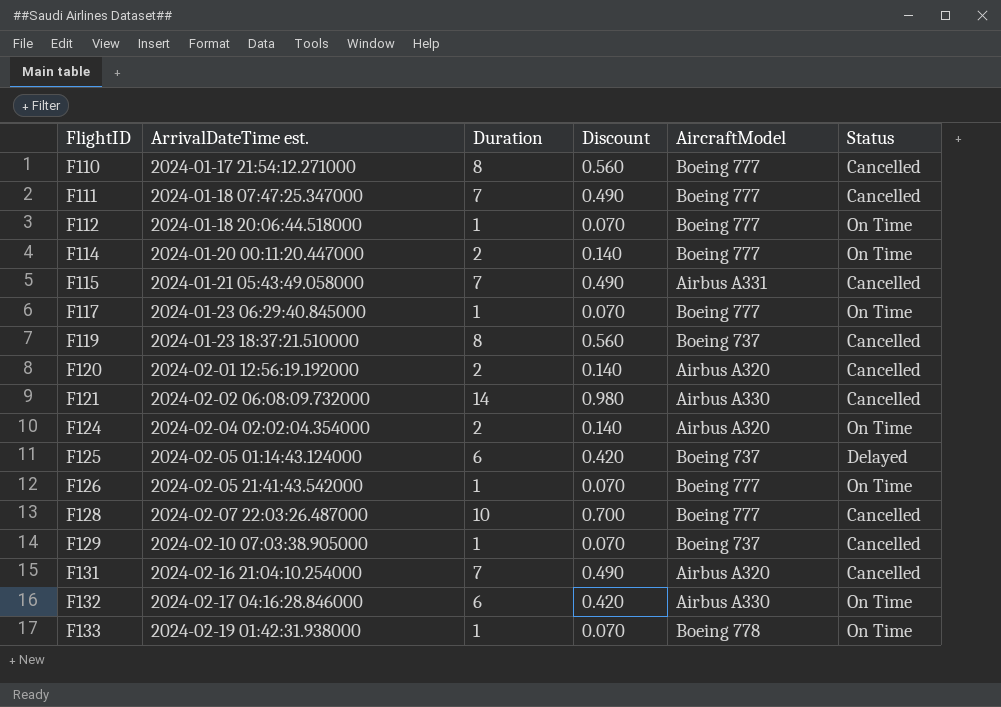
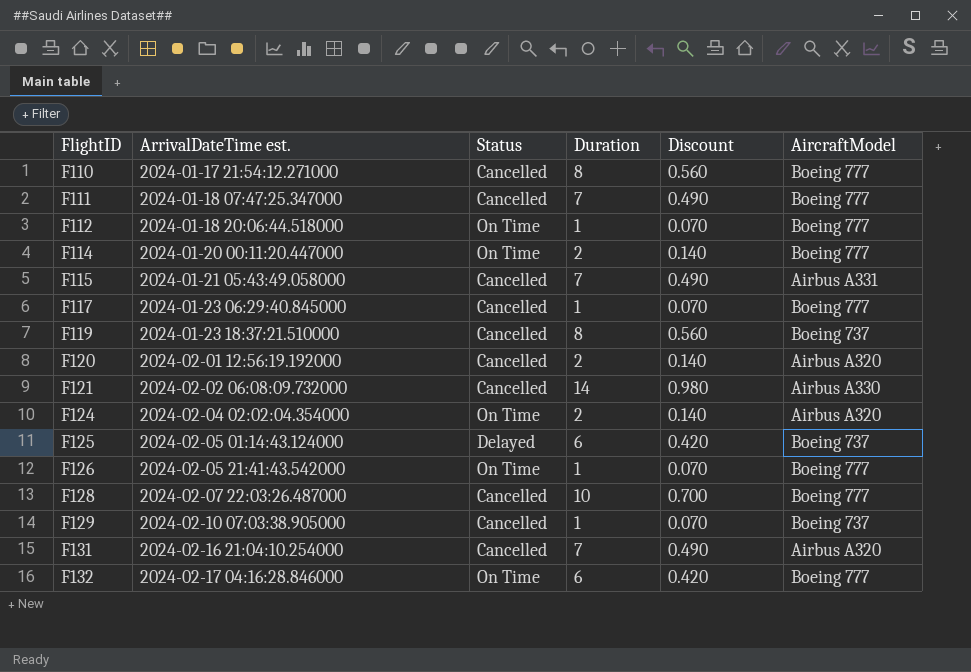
column Status | position: 6 -> 3
row F133: 2024-02-19 01:42:31.938000 | 1 | 0.070 | Boeing 778 | On Time -> none
F117 | Status: On Time -> Cancelled
F132 | AircraftModel: Airbus A330 -> Boeing 777

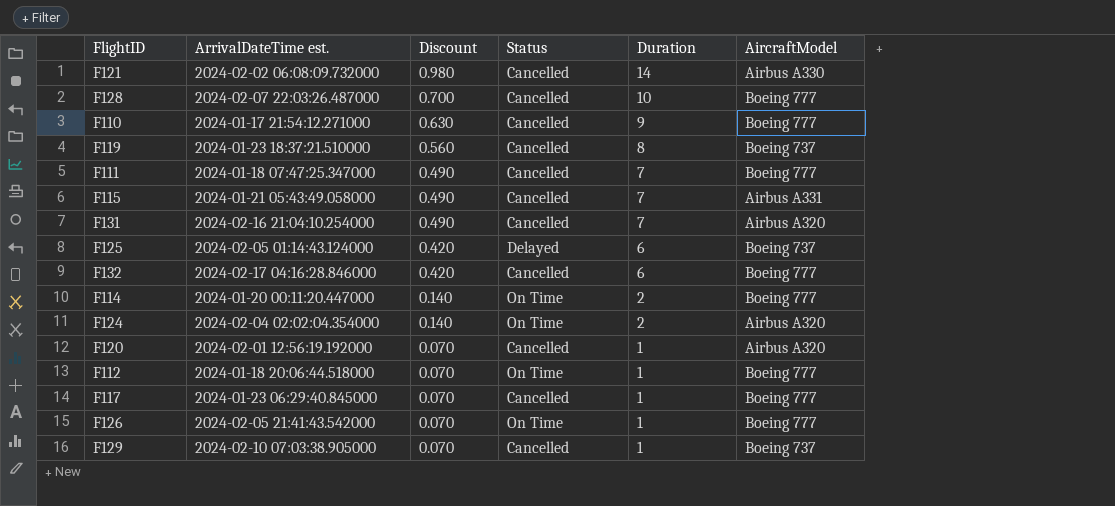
row order: FlightID ascending -> Discount descending
column Discount | position: 5 -> 3
F110 | Discount: 0.560 -> 0.630
F110 | Duration: 8 -> 9
F132 | Status: On Time -> Cancelled
F120 | Discount: 0.140 -> 0.070
F120 | Duration: 2 -> 1

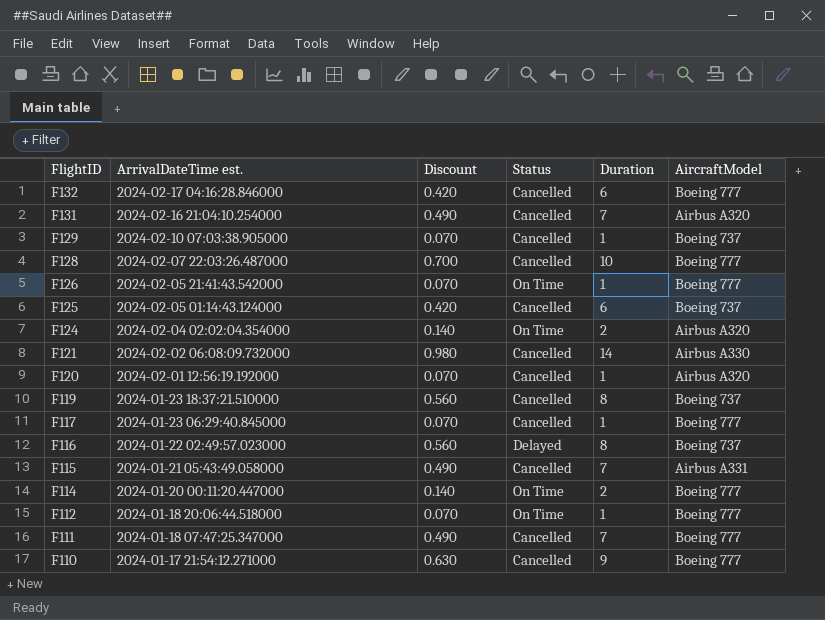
row order: Discount descending -> FlightID descending
F125 | Status: Delayed -> Cancelled
row F116: none -> 2024-01-22 02:49:57.023000 | 0.560 | Delayed | 8 | Boeing 737

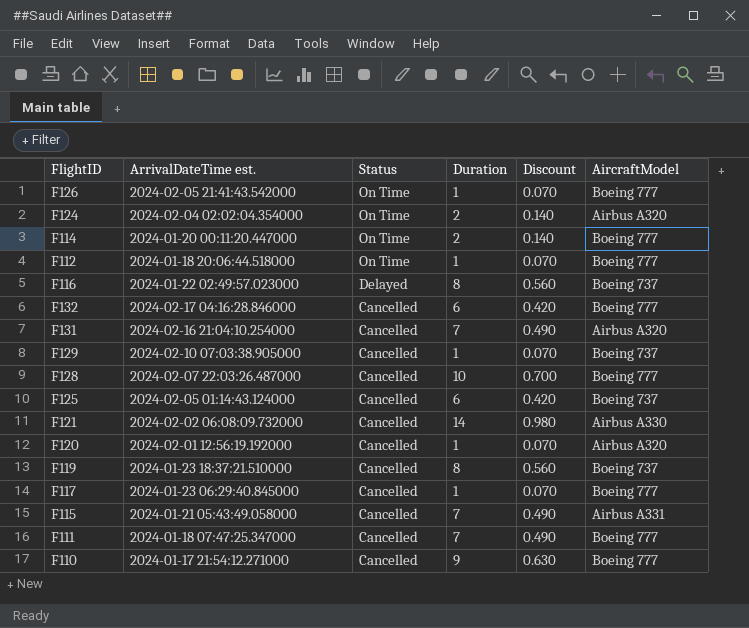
row order: FlightID descending -> Status descending
column Discount | position: 3 -> 5

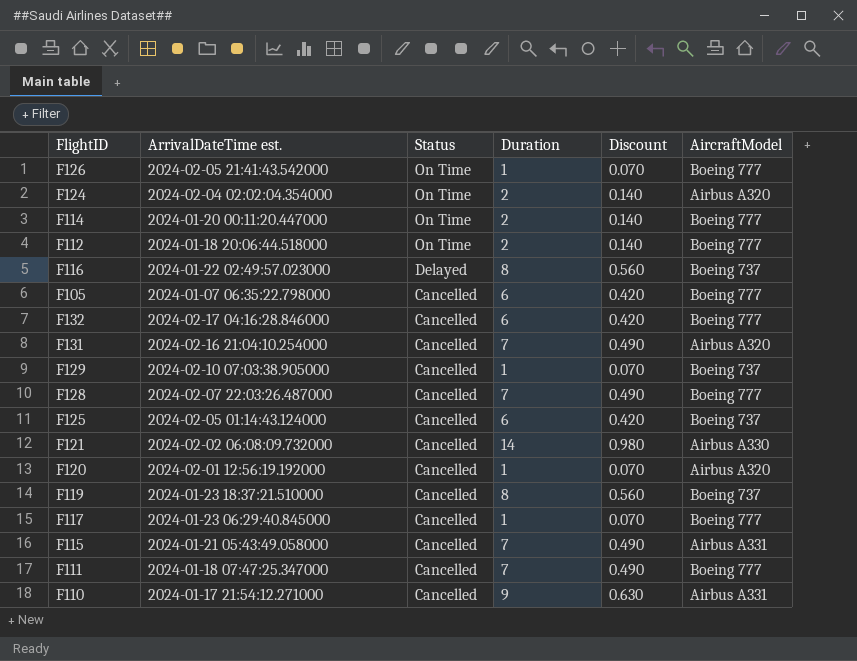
F112 | Duration: 1 -> 2
F112 | Discount: 0.070 -> 0.140
row F105: none -> 2024-01-07 06:35:22.798000 | Cancelled | 6 | 0.420 | Boeing 777
F128 | Duration: 10 -> 7
F128 | Discount: 0.700 -> 0.490
F110 | AircraftModel: Boeing 777 -> Airbus A331

